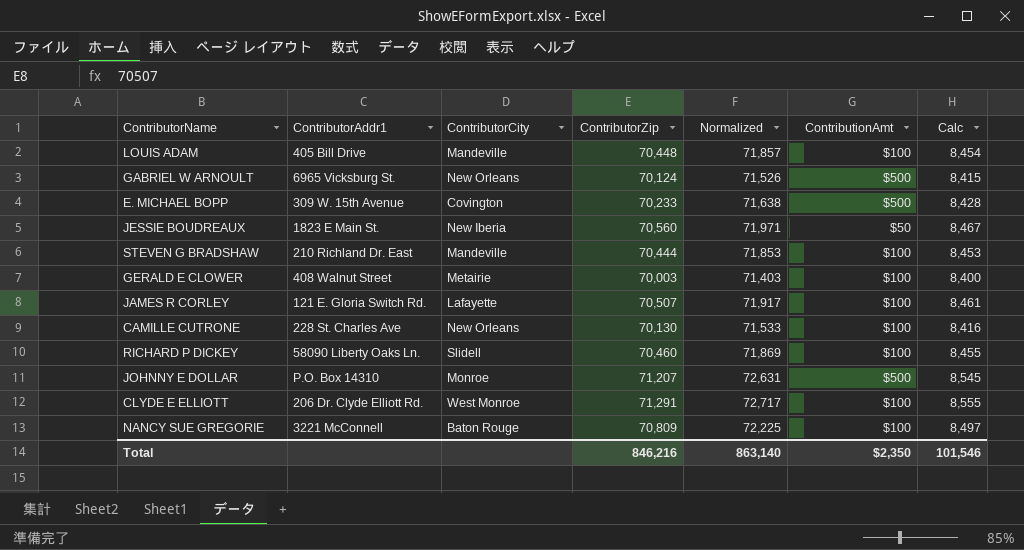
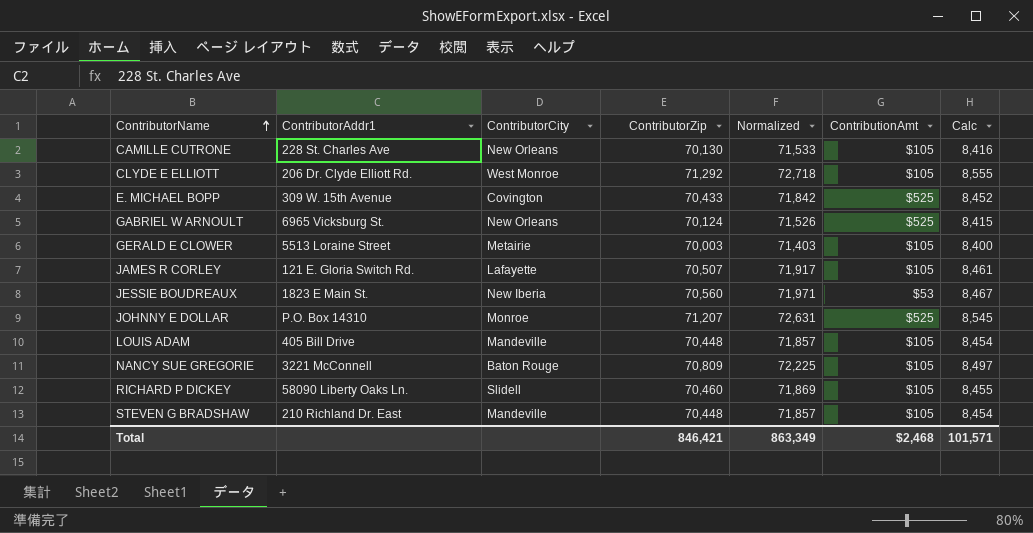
row order: none -> ContributorName ascending
CAMILLE CUTRONE | ContributionAmt: $100 -> $105
CLYDE E ELLIOTT | ContributorZip: 71,291 -> 71,292
CLYDE E ELLIOTT | Normalized: 72,717 -> 72,718
CLYDE E ELLIOTT | ContributionAmt: $100 -> $105
E. MICHAEL BOPP | ContributorZip: 70,233 -> 70,433
E. MICHAEL BOPP | Normalized: 71,638 -> 71,842
E. MICHAEL BOPP | ContributionAmt: $500 -> $525
E. MICHAEL BOPP | Calc: 8,428 -> 8,452
GABRIEL W ARNOULT | ContributionAmt: $500 -> $525
GERALD E CLOWER | ContributorAddr1: 408 Walnut Street -> 5513 Loraine Street
GERALD E CLOWER | ContributionAmt: $100 -> $105
JAMES R CORLEY | ContributionAmt: $100 -> $105
JESSIE BOUDREAUX | ContributionAmt: $50 -> $53
JOHNNY E DOLLAR | ContributionAmt: $500 -> $525
LOUIS ADAM | ContributionAmt: $100 -> $105
NANCY SUE GREGORIE | ContributionAmt: $100 -> $105
RICHARD P DICKEY | ContributionAmt: $100 -> $105
STEVEN G BRADSHAW | ContributorZip: 70,444 -> 70,448
STEVEN G BRADSHAW | Normalized: 71,853 -> 71,857
STEVEN G BRADSHAW | ContributionAmt: $100 -> $105
STEVEN G BRADSHAW | Calc: 8,453 -> 8,454
Total | ContributorZip: 846,216 -> 846,421
Total | Normalized: 863,140 -> 863,349
Total | ContributionAmt: $2,350 -> $2,468
Total | Calc: 101,546 -> 101,571

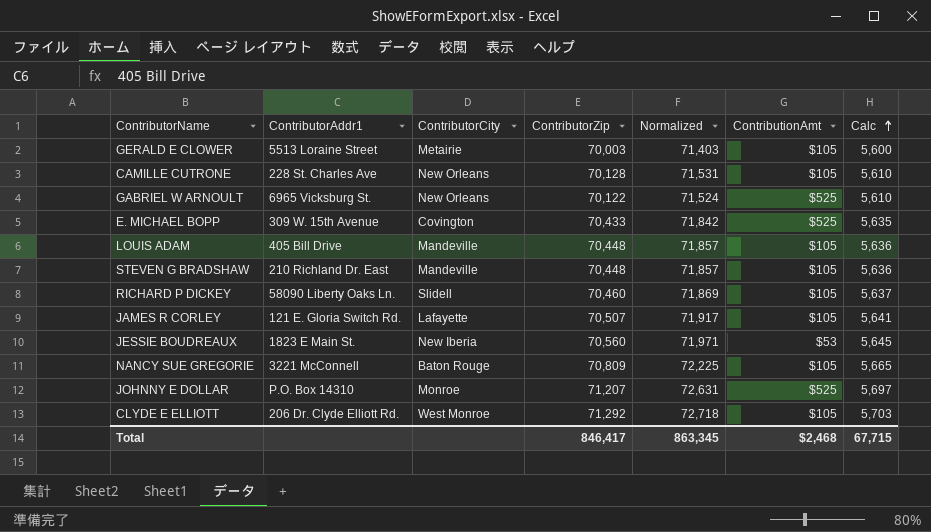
row order: ContributorName ascending -> Calc ascending
column Calc | formula: [ContributorZip] * 0.12 -> [ContributorZip] * 0.08
CAMILLE CUTRONE | ContributorZip: 70,130 -> 70,128
CAMILLE CUTRONE | Normalized: 71,533 -> 71,531
GABRIEL W ARNOULT | ContributorZip: 70,124 -> 70,122
GABRIEL W ARNOULT | Normalized: 71,526 -> 71,524
Total | ContributorZip: 846,421 -> 846,417
Total | Normalized: 863,349 -> 863,345
Total | Calc: 101,571 -> 67,715

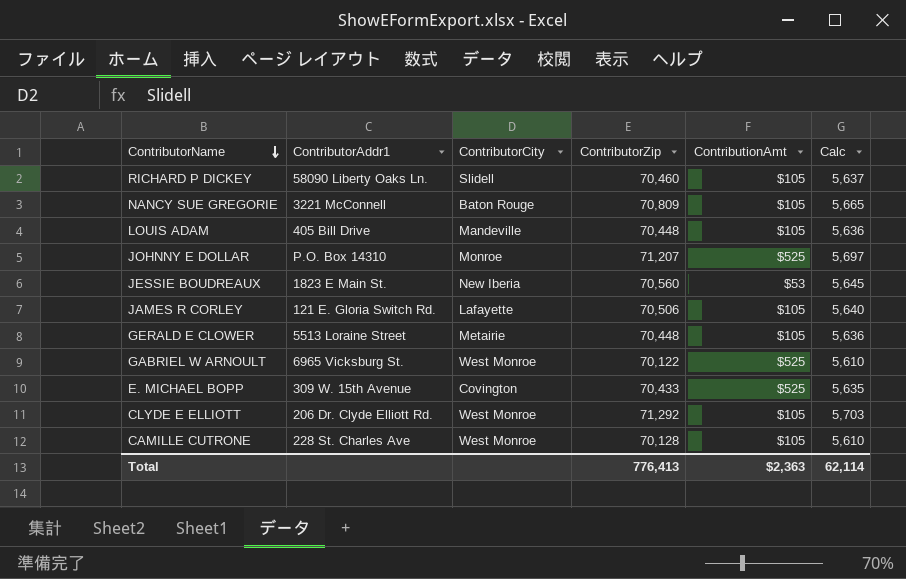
row order: Calc ascending -> ContributorName descending
column Normalized | formula: [ContributorZip] * 1.02 -> none
row STEVEN G BRADSHAW: 210 Richland Dr. East | Mandeville | 70,448 | 71,857 | $105 | 5,636 -> none
JAMES R CORLEY | ContributorZip: 70,507 -> 70,506
JAMES R CORLEY | Calc: 5,641 -> 5,640
GERALD E CLOWER | ContributorZip: 70,003 -> 70,448
GERALD E CLOWER | Calc: 5,600 -> 5,636
GABRIEL W ARNOULT | ContributorCity: New Orleans -> West Monroe
CAMILLE CUTRONE | ContributorCity: New Orleans -> West Monroe
Total | ContributorZip: 846,417 -> 776,413
Total | ContributionAmt: $2,468 -> $2,363
Total | Calc: 67,715 -> 62,114

